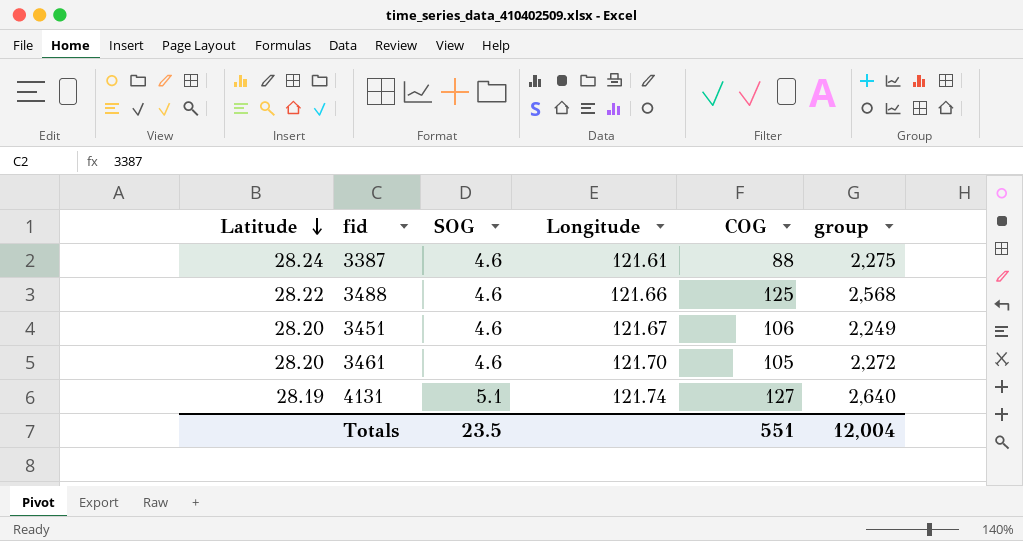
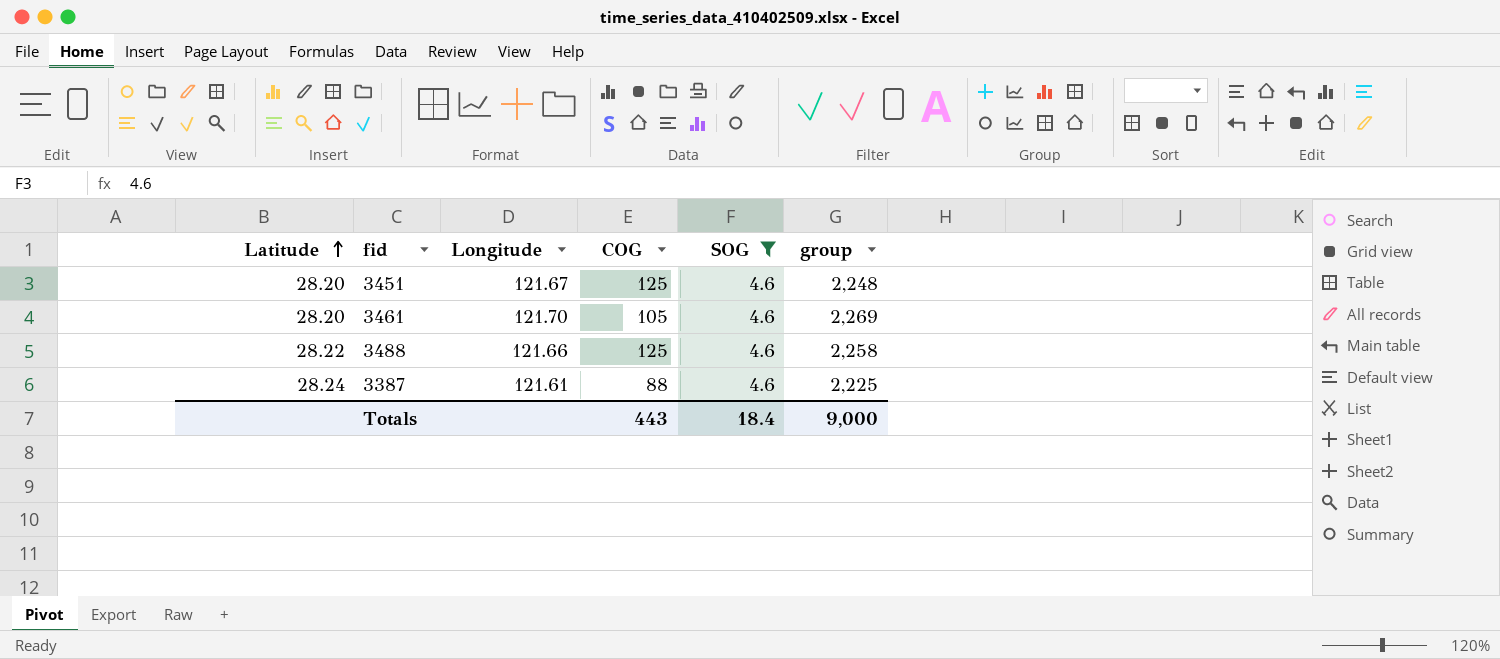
filter: none -> SOG = 4.6
row order: Latitude descending -> Latitude ascending
column SOG | position: 3 -> 5
3451 | COG: 106 -> 125
3451 | group: 2,249 -> 2,248
3461 | group: 2,272 -> 2,269
3488 | group: 2,568 -> 2,258
3387 | group: 2,275 -> 2,225
Totals | COG: 551 -> 443
Totals | SOG: 23.5 -> 18.4
Totals | group: 12,004 -> 9,000

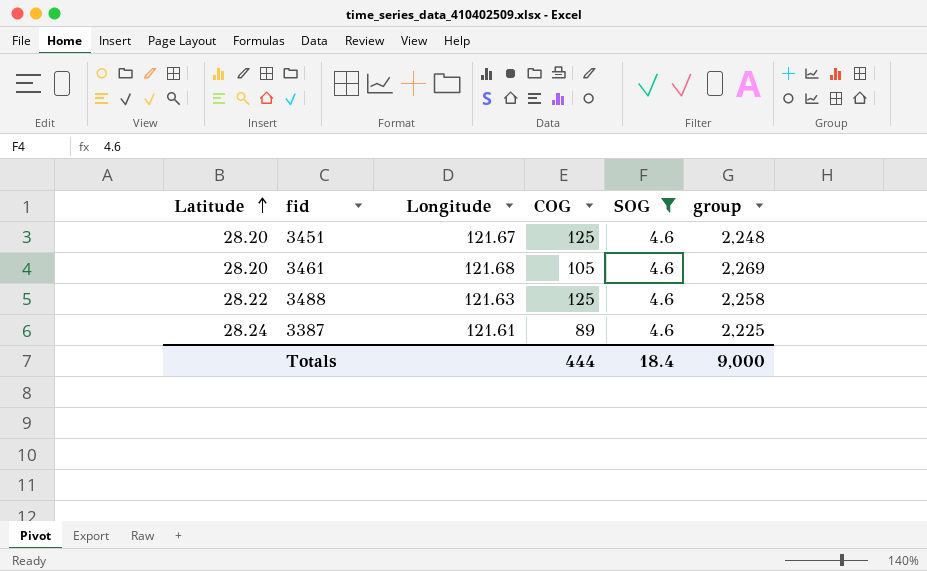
3461 | Longitude: 121.70 -> 121.68
3488 | Longitude: 121.66 -> 121.63
3387 | COG: 88 -> 89
Totals | COG: 443 -> 444

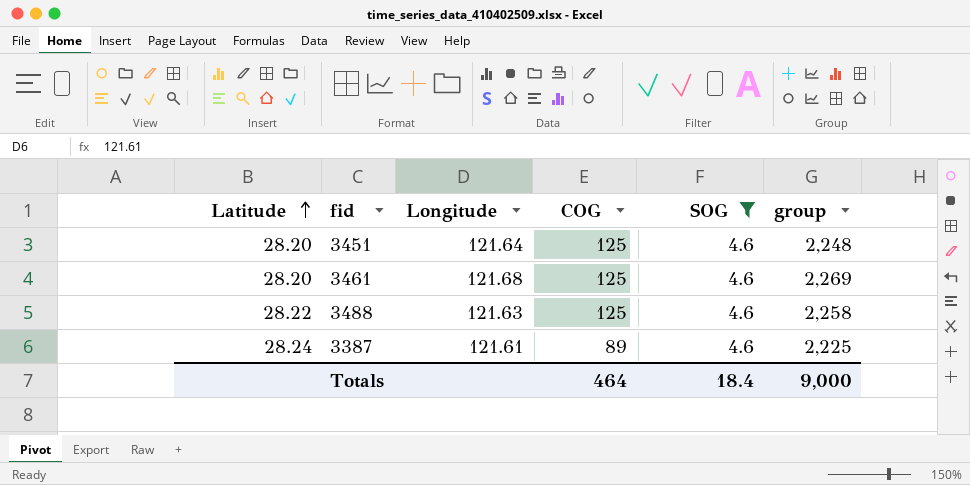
3451 | Longitude: 121.67 -> 121.64
3461 | COG: 105 -> 125
Totals | COG: 444 -> 464

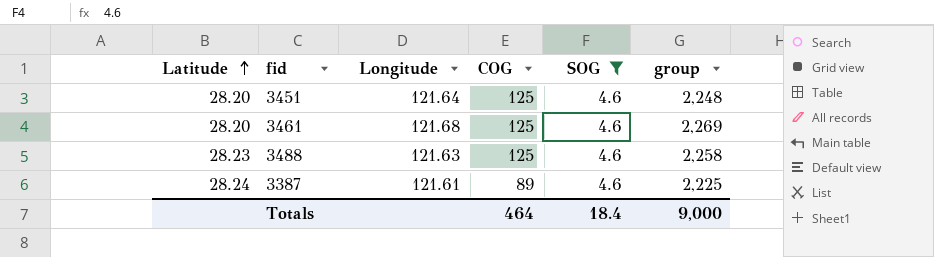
3488 | Latitude: 28.22 -> 28.23

